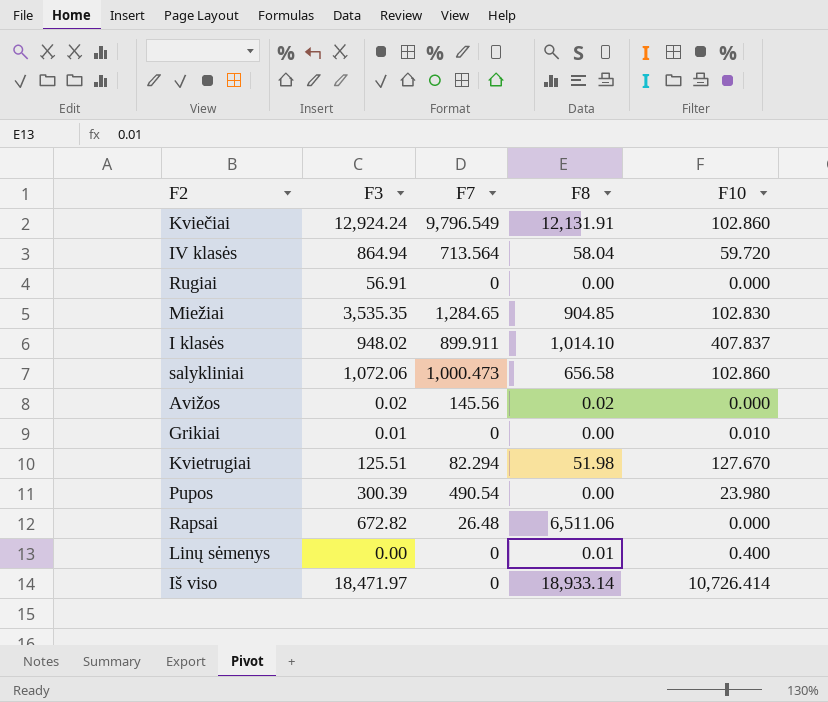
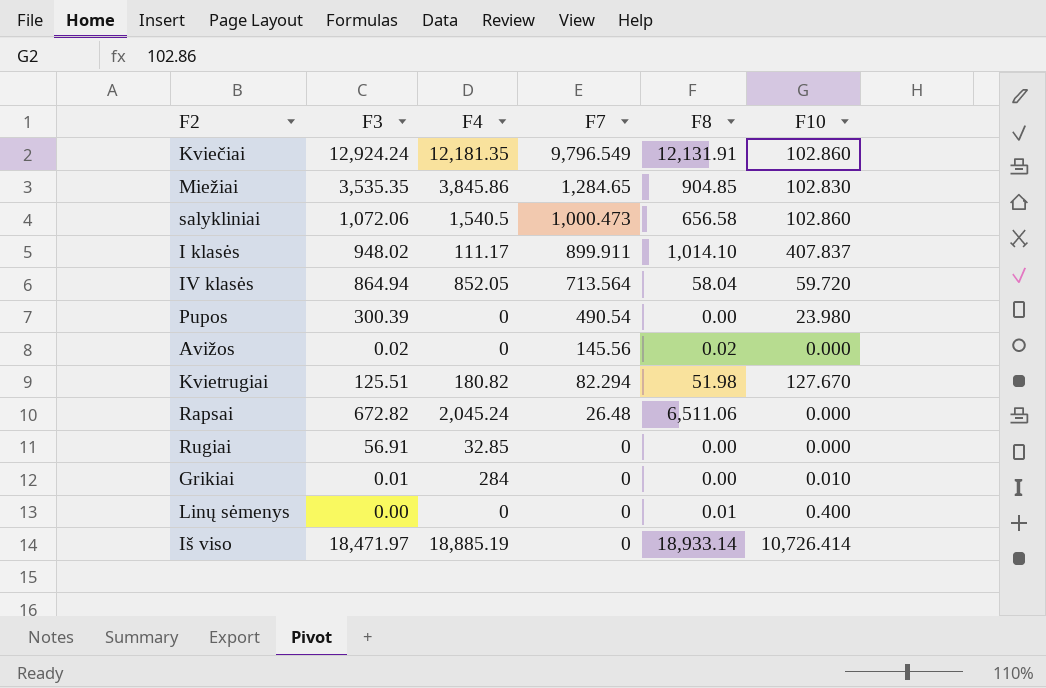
row order: none -> F7 descending
column F4 | position: none -> 3

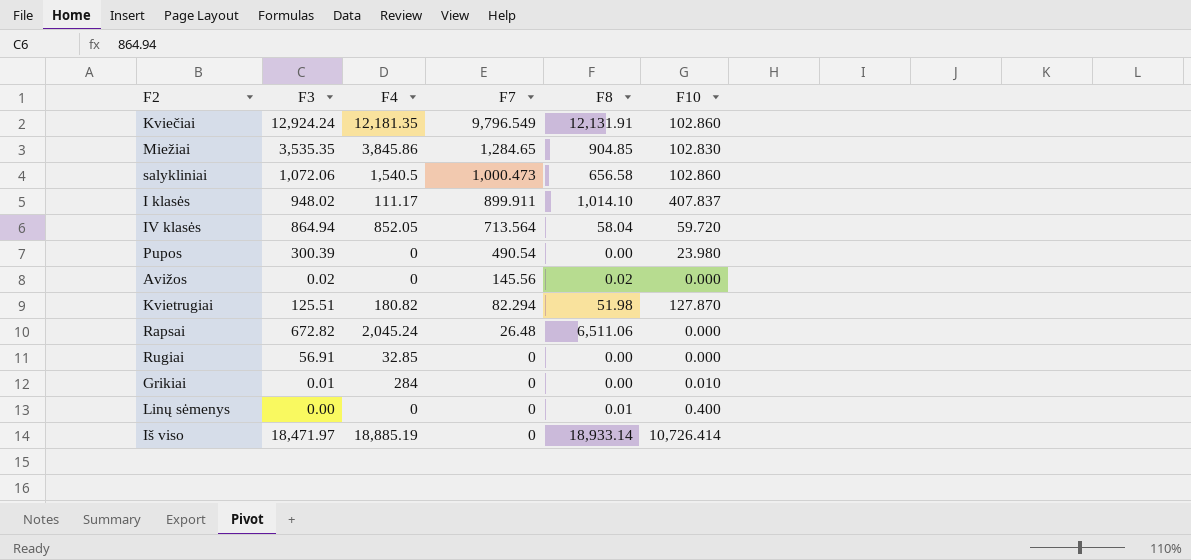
Kvietrugiai | F10: 127.670 -> 127.870

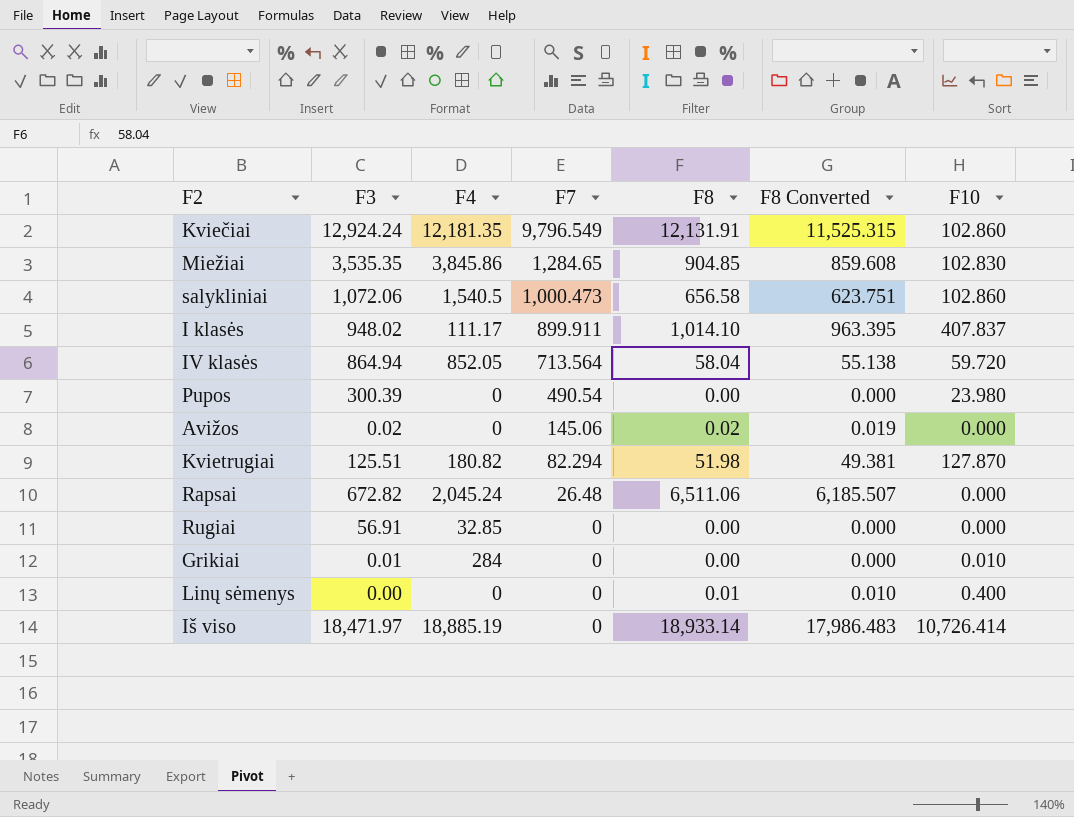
column F8 Converted | formula: none -> [F8] * 0.95
Avižos | F7: 145.56 -> 145.06

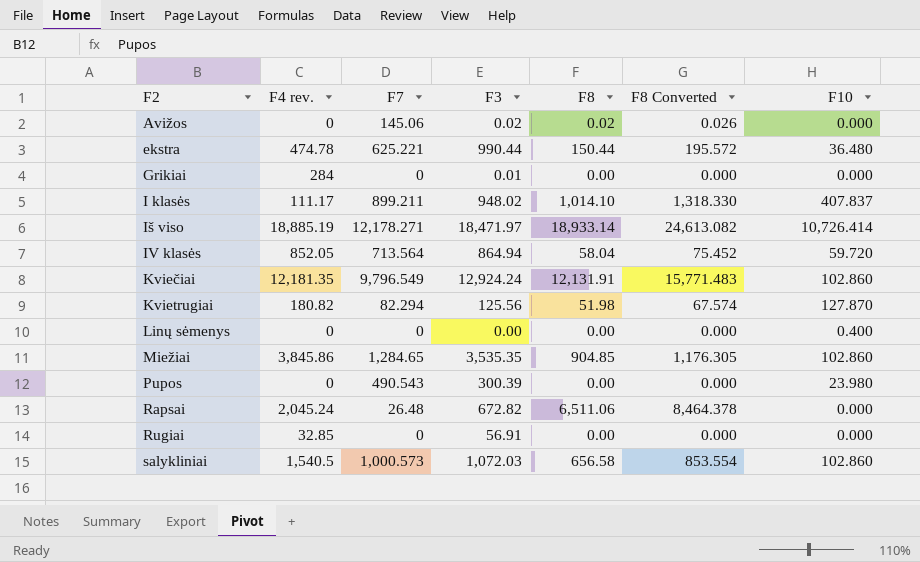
row order: F7 descending -> F2 ascending
column name: F4 -> F4 rev.
column F3 | position: 2 -> 4
column F8 Converted | formula: [F8] * 0.95 -> [F8] * 1.3
row ekstra: none -> 474.78 | 625.221 | 990.44 | 150.44 | 195.572 | 36.480
Grikiai | F10: 0.010 -> 0.000
I klasės | F7: 899.911 -> 899.211
Iš viso | F7: 0 -> 12,178.271
Kvietrugiai | F3: 125.51 -> 125.56
Linų sėmenys | F8: 0.01 -> 0.00
Miežiai | F10: 102.830 -> 102.860
Pupos | F7: 490.54 -> 490.543
salykliniai | F7: 1,000.473 -> 1,000.573
salykliniai | F3: 1,072.06 -> 1,072.03

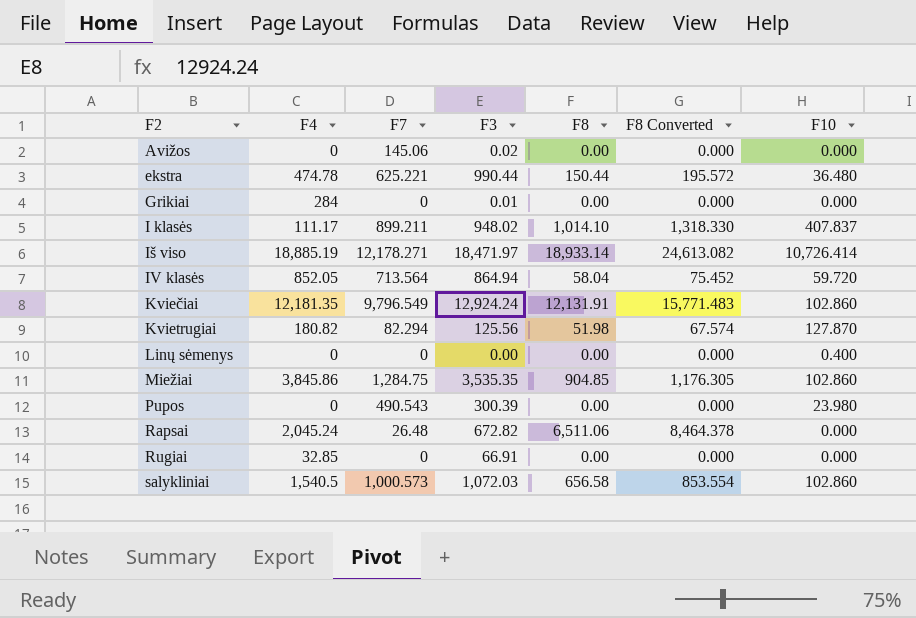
column name: F4 rev. -> F4
Avižos | F8: 0.02 -> 0.00
Avižos | F8 Converted: 0.026 -> 0.000
Miežiai | F7: 1,284.65 -> 1,284.75
Rugiai | F3: 56.91 -> 66.91

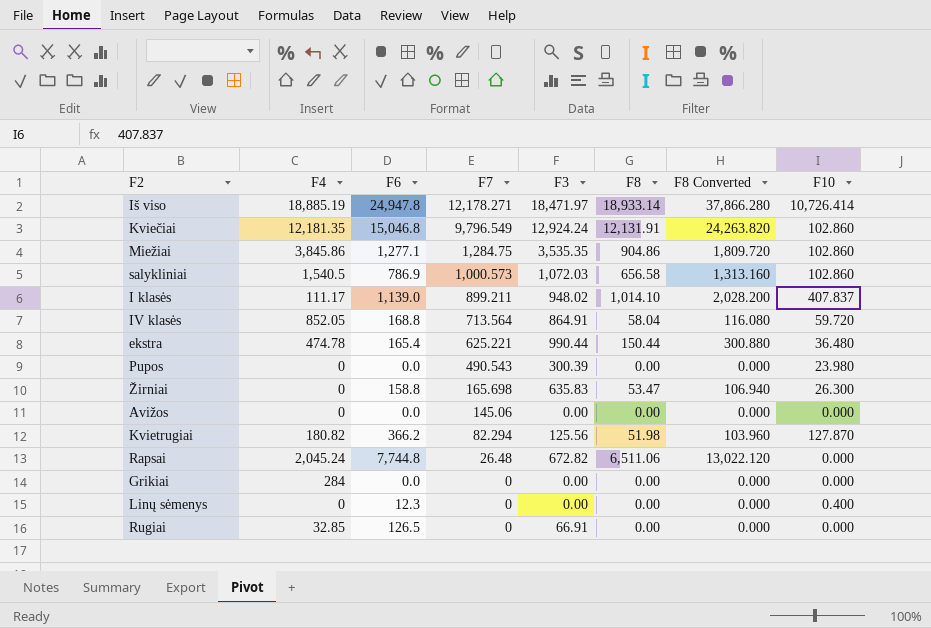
row order: F2 ascending -> F7 descending
column F6 | position: none -> 3
column F8 Converted | formula: [F8] * 1.3 -> [F8] * 2
Miežiai | F8: 904.85 -> 904.86
IV klasės | F3: 864.94 -> 864.91
row Žirniai: none -> 0 | 158.8 | 165.698 | 635.83 | 53.47 | 106.940 | 26.300
Avižos | F3: 0.02 -> 0.00
Grikiai | F3: 0.01 -> 0.00

